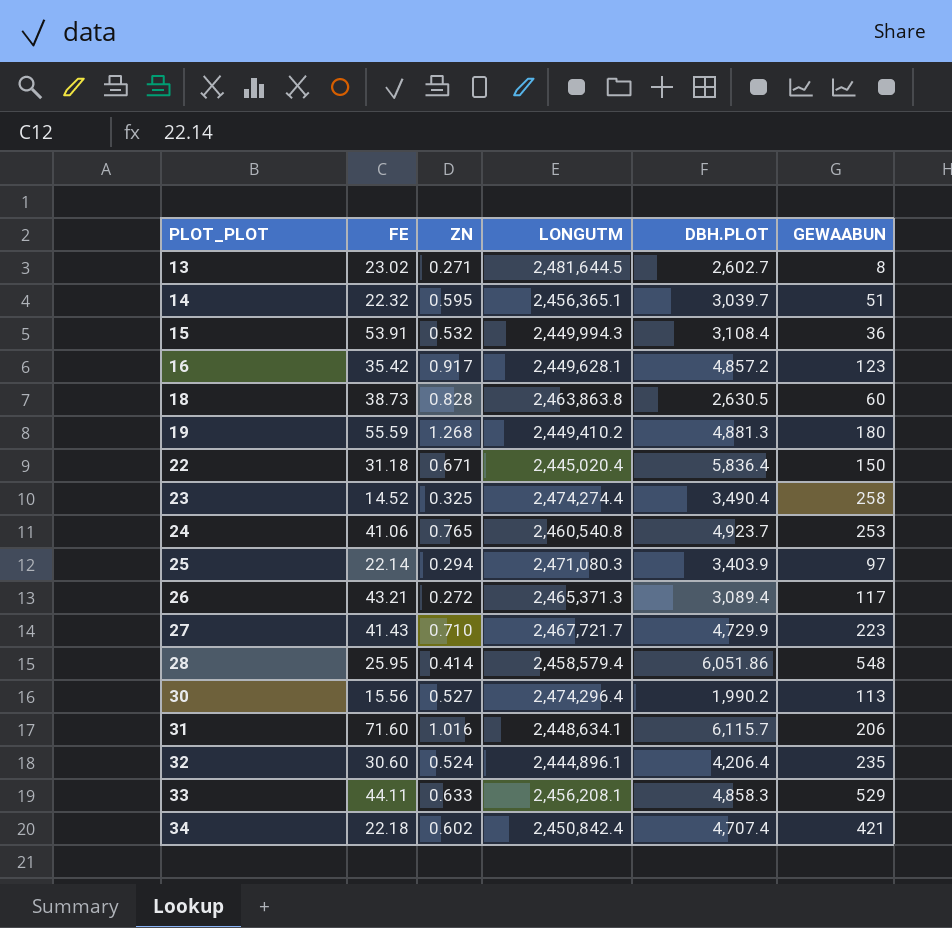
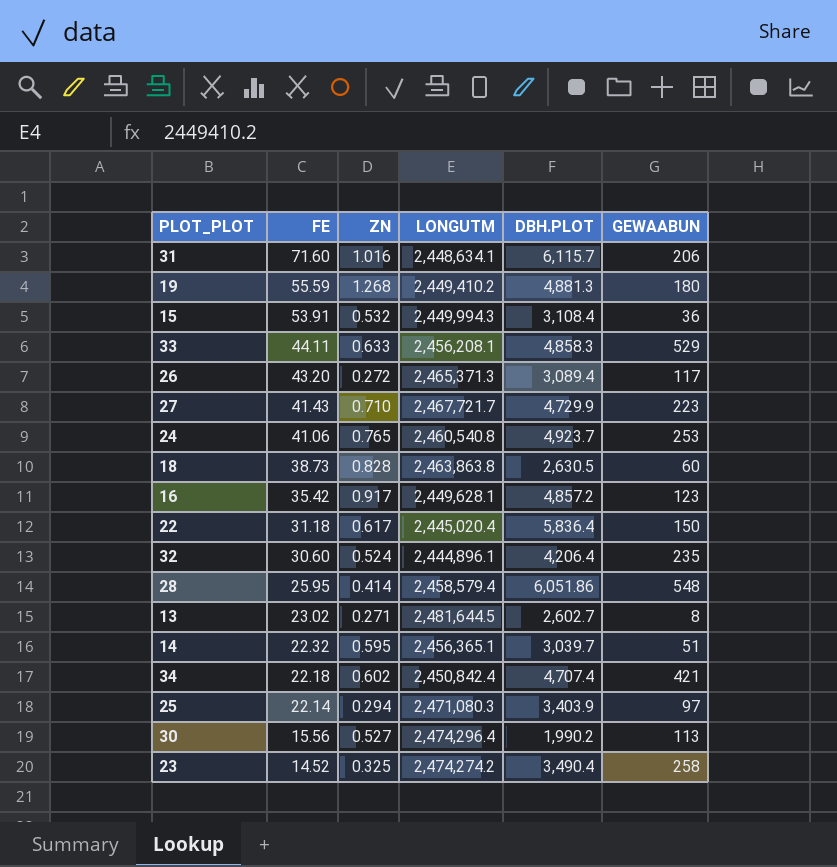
row order: PLOT_PLOT ascending -> FE descending
26 | FE: 43.21 -> 43.20
22 | ZN: 0.671 -> 0.617
23 | LONGUTM: 2,474,274.4 -> 2,474,274.2

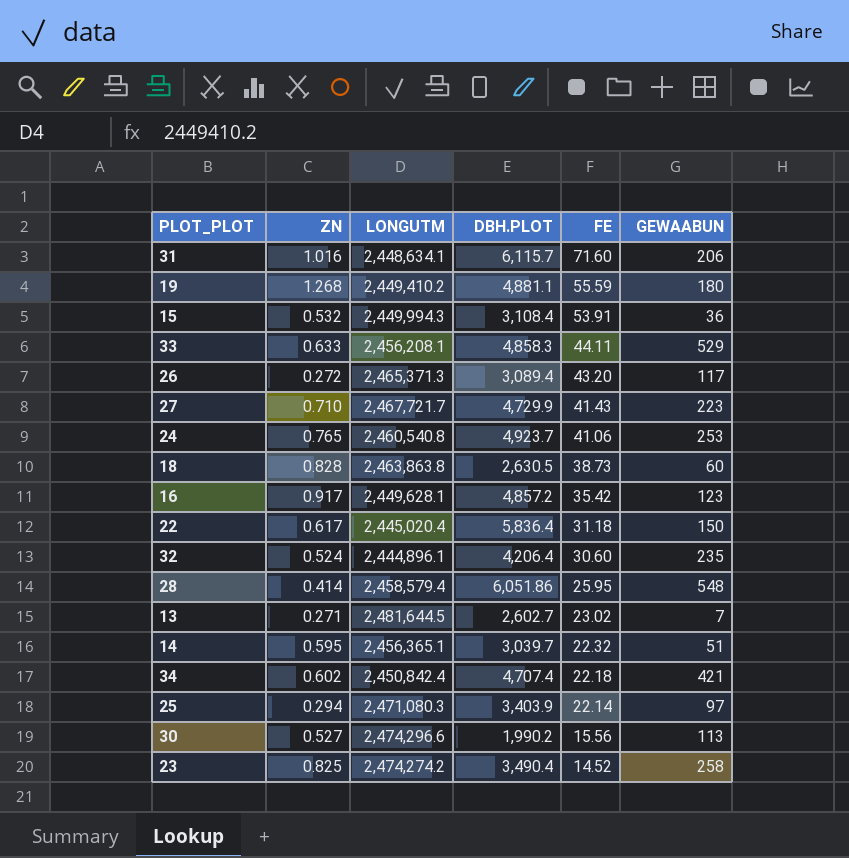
column FE | position: 2 -> 5
19 | DBH.PLOT: 4,881.3 -> 4,881.1
13 | GEWAABUN: 8 -> 7
30 | LONGUTM: 2,474,296.4 -> 2,474,296.6
23 | ZN: 0.325 -> 0.825

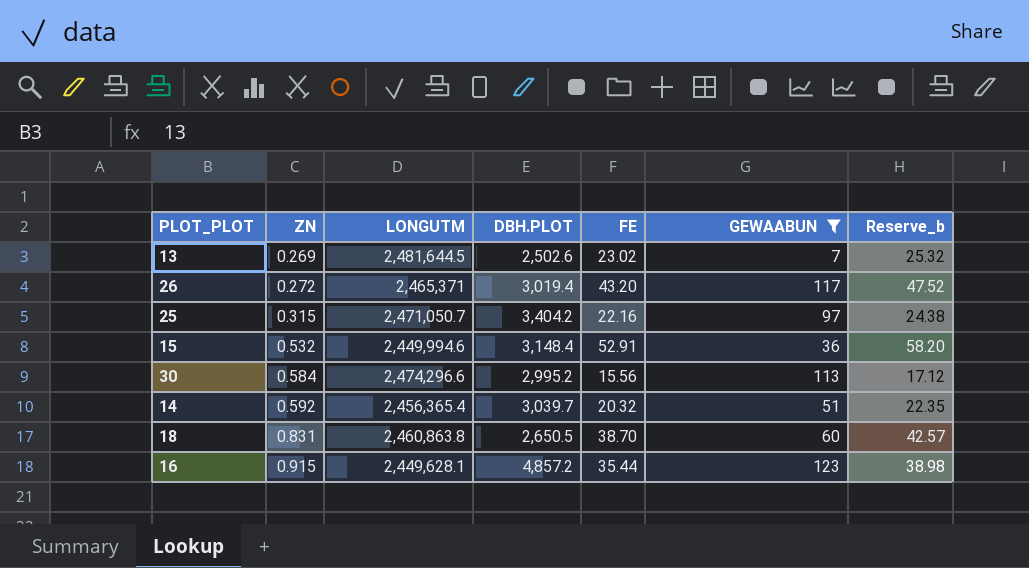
filter: none -> GEWAABUN <= 123
row order: FE descending -> ZN ascending
column Reserve_b | formula: none -> [FE] * 1.1
13 | ZN: 0.271 -> 0.269
13 | DBH.PLOT: 2,602.7 -> 2,502.6
26 | LONGUTM: 2,465,371.3 -> 2,465,371
26 | DBH.PLOT: 3,089.4 -> 3,019.4
25 | ZN: 0.294 -> 0.315
25 | LONGUTM: 2,471,080.3 -> 2,471,050.7
25 | DBH.PLOT: 3,403.9 -> 3,404.2
25 | FE: 22.14 -> 22.16
15 | LONGUTM: 2,449,994.3 -> 2,449,994.6
15 | DBH.PLOT: 3,108.4 -> 3,148.4
15 | FE: 53.91 -> 52.91
30 | ZN: 0.527 -> 0.584
30 | DBH.PLOT: 1,990.2 -> 2,995.2
14 | ZN: 0.595 -> 0.592
14 | LONGUTM: 2,456,365.1 -> 2,456,365.4
14 | FE: 22.32 -> 20.32
18 | ZN: 0.828 -> 0.831
18 | LONGUTM: 2,463,863.8 -> 2,460,863.8
18 | DBH.PLOT: 2,630.5 -> 2,650.5
18 | FE: 38.73 -> 38.70
16 | ZN: 0.917 -> 0.915
16 | FE: 35.42 -> 35.44

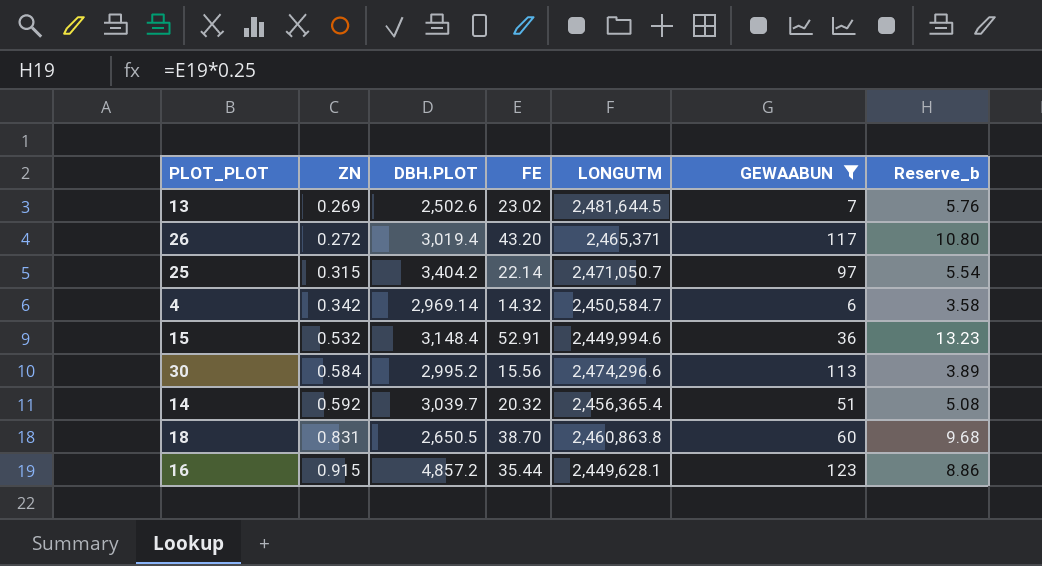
column LONGUTM | position: 3 -> 5
column Reserve_b | formula: [FE] * 1.1 -> [FE] * 0.25
25 | FE: 22.16 -> 22.14
row 4: none -> 0.342 | 2,969.14 | 14.32 | 2,450,584.7 | 6 | 3.58

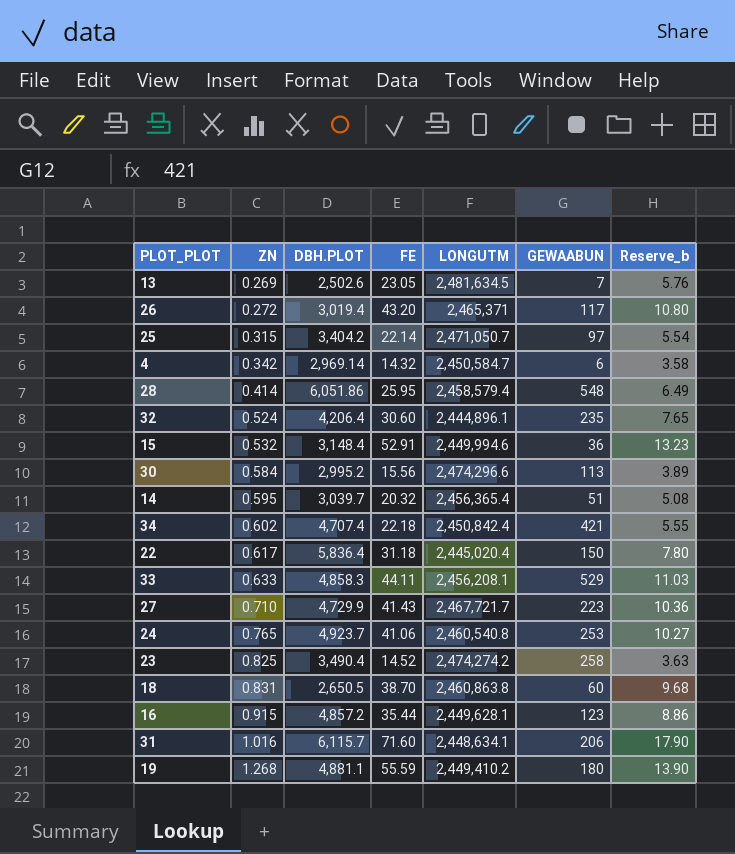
filter: GEWAABUN <= 123 -> none
13 | FE: 23.02 -> 23.05
13 | LONGUTM: 2,481,644.5 -> 2,481,634.5
14 | ZN: 0.592 -> 0.595

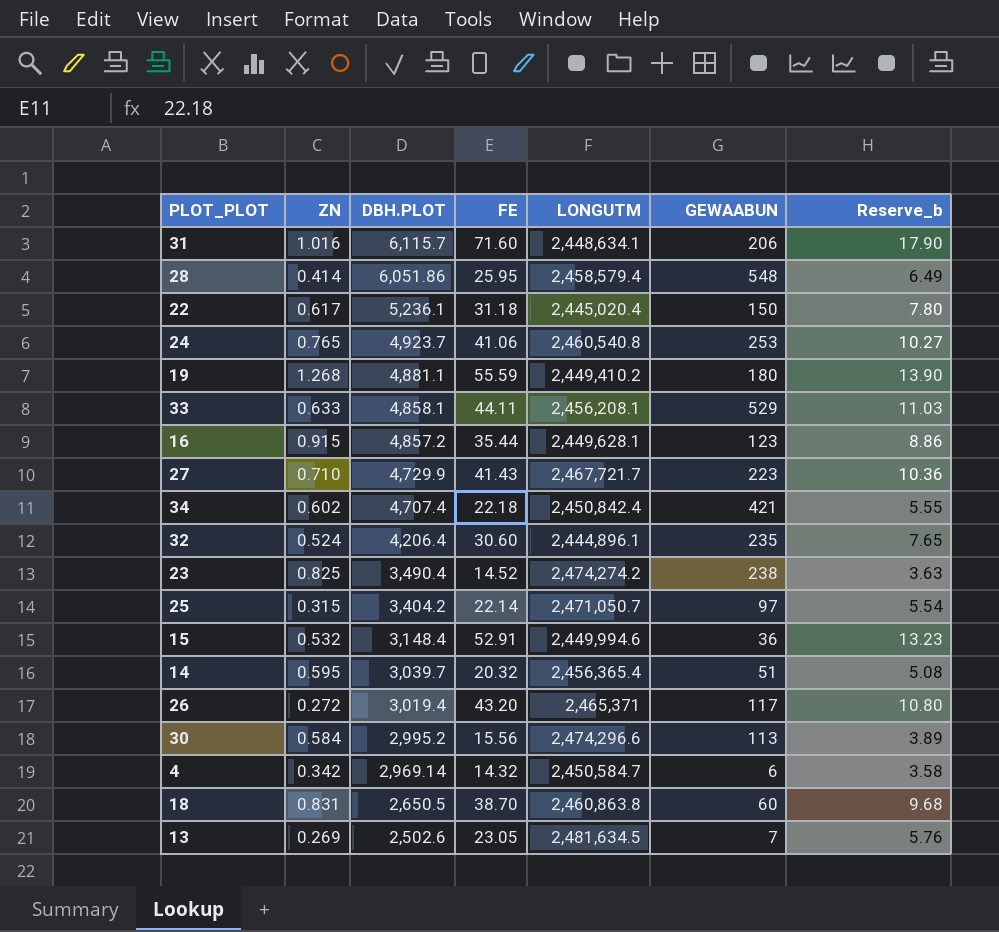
row order: ZN ascending -> DBH.PLOT descending
22 | DBH.PLOT: 5,836.4 -> 5,236.1
33 | DBH.PLOT: 4,858.3 -> 4,858.1
23 | GEWAABUN: 258 -> 238

